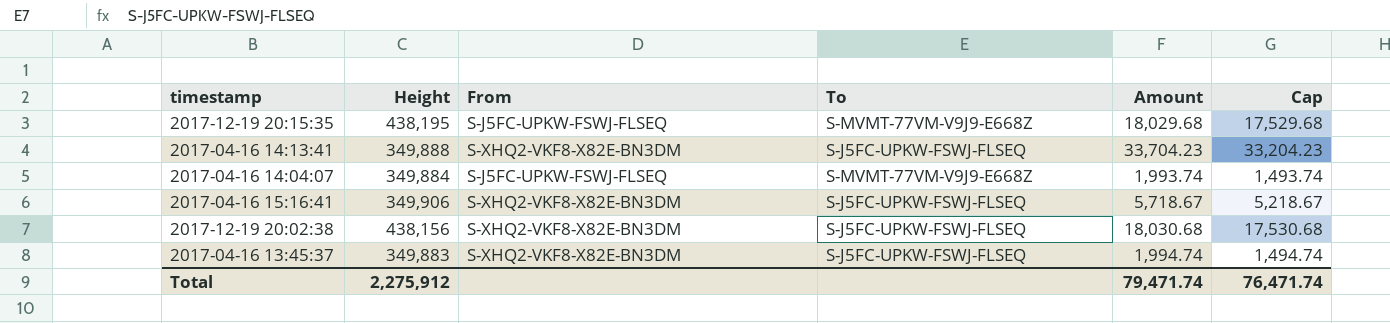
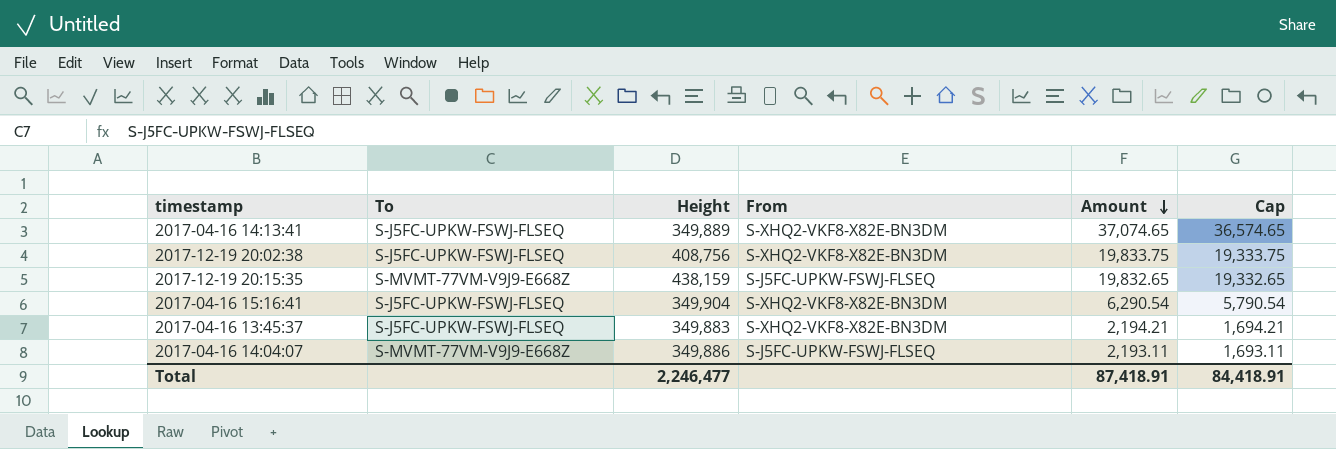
row order: none -> Amount descending
column To | position: 4 -> 2
2017-04-16 14:13:41 | Height: 349,888 -> 349,889
2017-04-16 14:13:41 | Amount: 33,704.23 -> 37,074.65
2017-04-16 14:13:41 | Cap: 33,204.23 -> 36,574.65
2017-12-19 20:02:38 | Height: 438,156 -> 408,756
2017-12-19 20:02:38 | Amount: 18,030.68 -> 19,833.75
2017-12-19 20:02:38 | Cap: 17,530.68 -> 19,333.75
2017-12-19 20:15:35 | Height: 438,195 -> 438,159
2017-12-19 20:15:35 | Amount: 18,029.68 -> 19,832.65
2017-12-19 20:15:35 | Cap: 17,529.68 -> 19,332.65
2017-04-16 15:16:41 | Height: 349,906 -> 349,904
2017-04-16 15:16:41 | Amount: 5,718.67 -> 6,290.54
2017-04-16 15:16:41 | Cap: 5,218.67 -> 5,790.54
2017-04-16 13:45:37 | Amount: 1,994.74 -> 2,194.21
2017-04-16 13:45:37 | Cap: 1,494.74 -> 1,694.21
2017-04-16 14:04:07 | Height: 349,884 -> 349,886
2017-04-16 14:04:07 | Amount: 1,993.74 -> 2,193.11
2017-04-16 14:04:07 | Cap: 1,493.74 -> 1,693.11
Total | Height: 2,275,912 -> 2,246,477
Total | Amount: 79,471.74 -> 87,418.91
Total | Cap: 76,471.74 -> 84,418.91

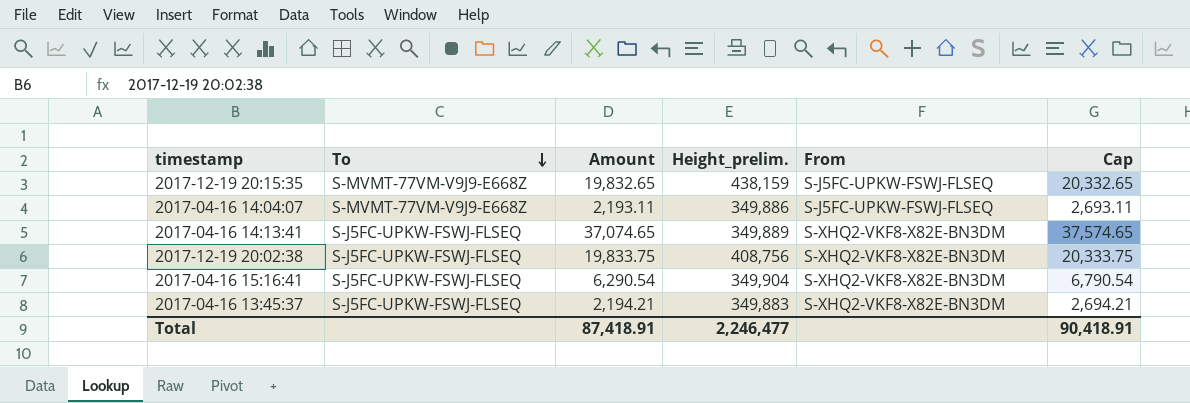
row order: Amount descending -> To descending
column Amount | position: 5 -> 3
column name: Height -> Height_prelim.
column Cap | formula: [Amount] - 500 -> [Amount] + 500
Total | Cap: 84,418.91 -> 90,418.91

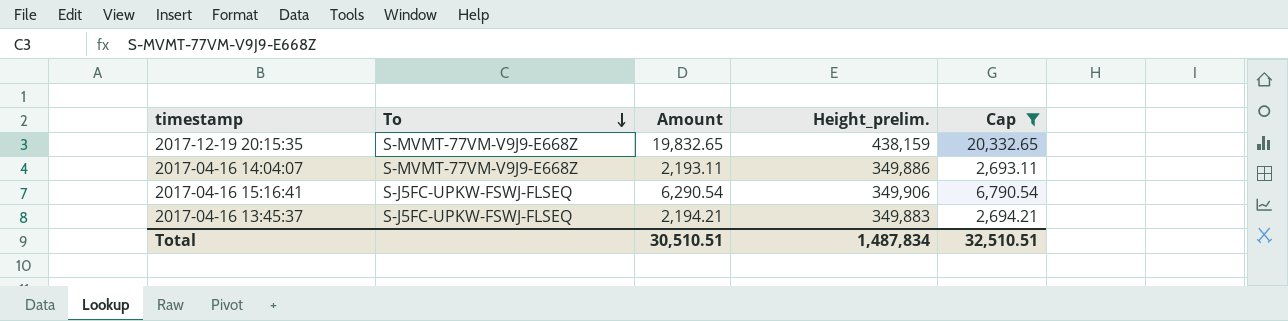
filter: none -> Cap <= 20,332.65
column From | position: 5 -> none
2017-04-16 15:16:41 | Height_prelim.: 349,904 -> 349,906
Total | Amount: 87,418.91 -> 30,510.51
Total | Height_prelim.: 2,246,477 -> 1,487,834
Total | Cap: 90,418.91 -> 32,510.51

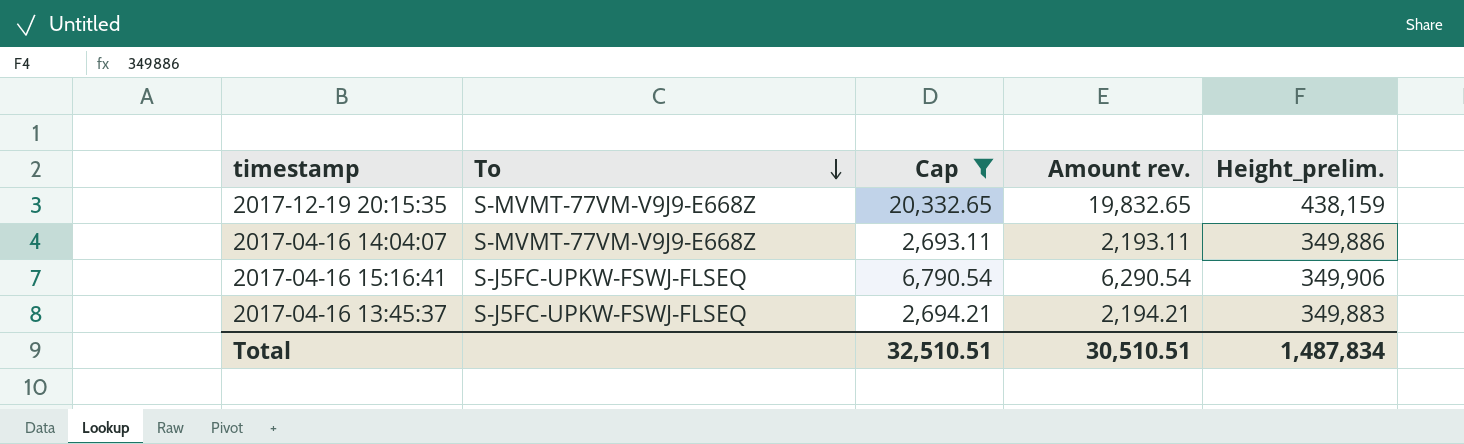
column Cap | position: 5 -> 3
column name: Amount -> Amount rev.

